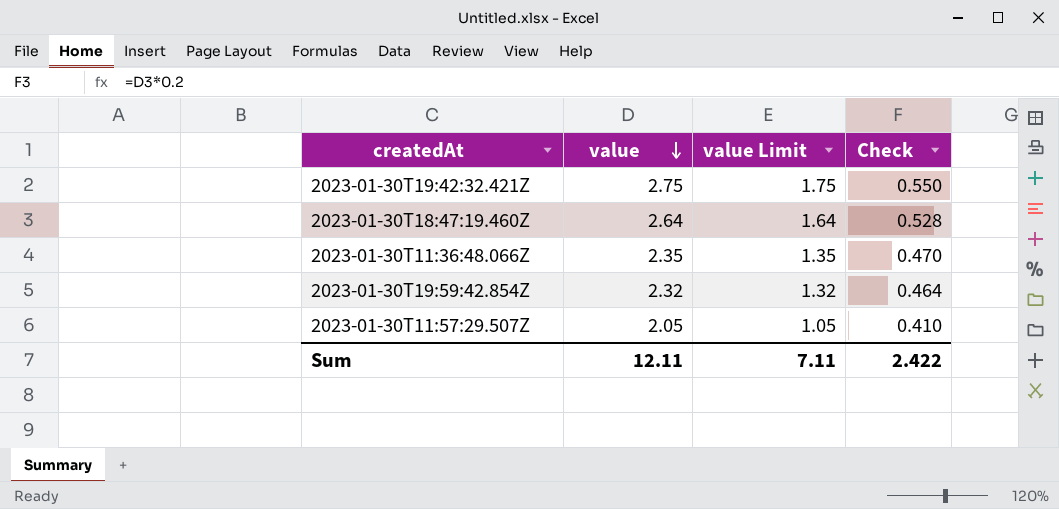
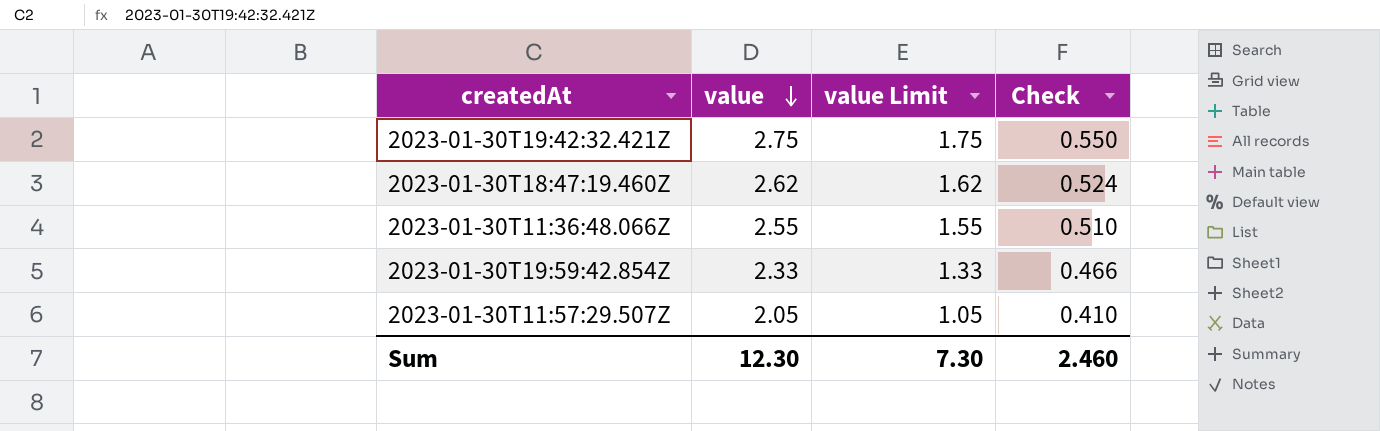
2023-01-30T18:47:19.460Z | value: 2.64 -> 2.62
2023-01-30T18:47:19.460Z | value Limit: 1.64 -> 1.62
2023-01-30T18:47:19.460Z | Check: 0.528 -> 0.524
2023-01-30T11:36:48.066Z | value: 2.35 -> 2.55
2023-01-30T11:36:48.066Z | value Limit: 1.35 -> 1.55
2023-01-30T11:36:48.066Z | Check: 0.470 -> 0.510
2023-01-30T19:59:42.854Z | value: 2.32 -> 2.33
2023-01-30T19:59:42.854Z | value Limit: 1.32 -> 1.33
2023-01-30T19:59:42.854Z | Check: 0.464 -> 0.466
Sum | value: 12.11 -> 12.30
Sum | value Limit: 7.11 -> 7.30
Sum | Check: 2.422 -> 2.460

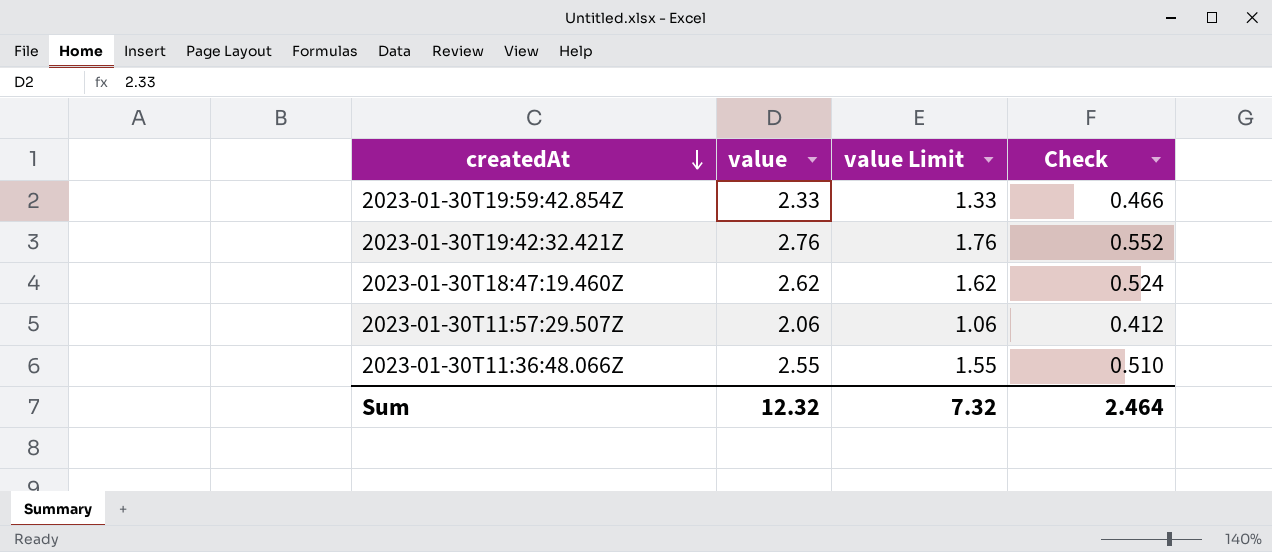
row order: value descending -> createdAt descending
2023-01-30T19:42:32.421Z | value: 2.75 -> 2.76
2023-01-30T19:42:32.421Z | value Limit: 1.75 -> 1.76
2023-01-30T19:42:32.421Z | Check: 0.550 -> 0.552
2023-01-30T11:57:29.507Z | value: 2.05 -> 2.06
2023-01-30T11:57:29.507Z | value Limit: 1.05 -> 1.06
2023-01-30T11:57:29.507Z | Check: 0.410 -> 0.412
Sum | value: 12.30 -> 12.32
Sum | value Limit: 7.30 -> 7.32
Sum | Check: 2.460 -> 2.464

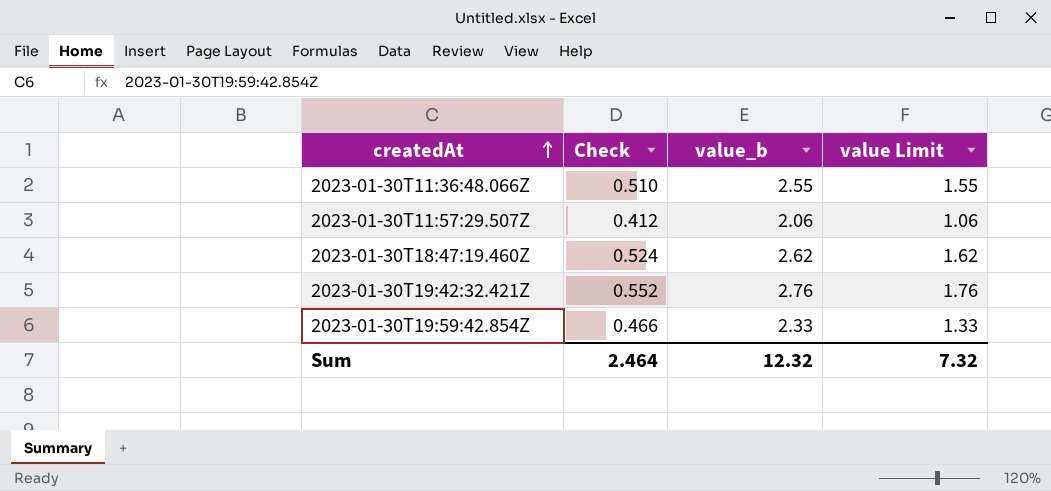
row order: createdAt descending -> createdAt ascending
column Check | position: 4 -> 2
column name: value -> value_b

